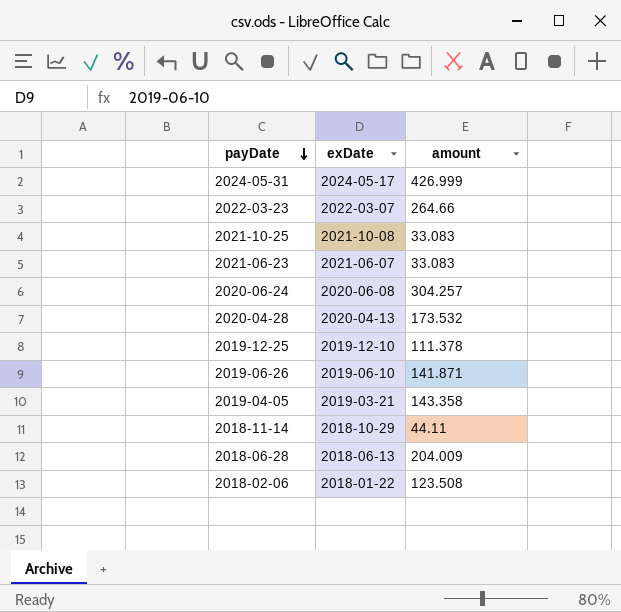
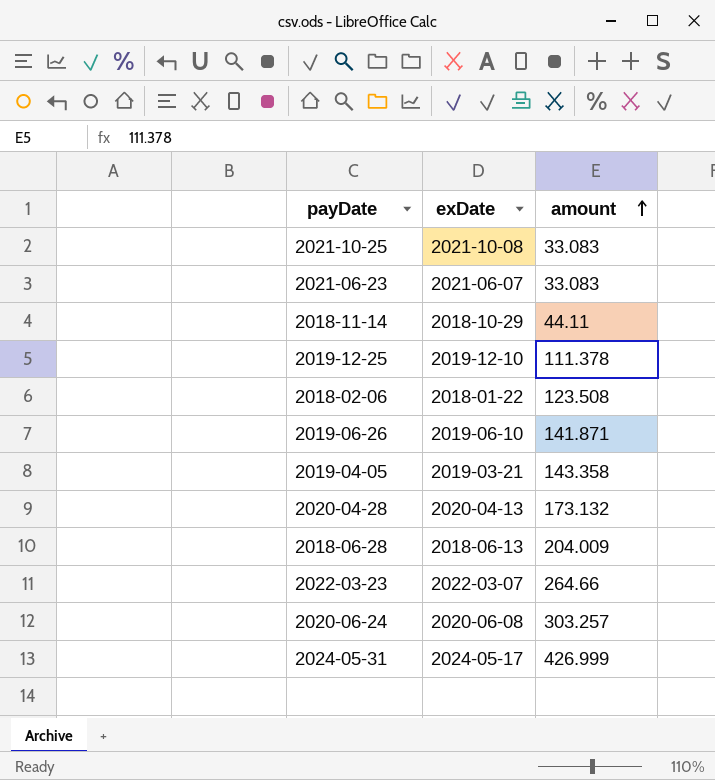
row order: payDate descending -> amount ascending
2020-04-28 | amount: 173.532 -> 173.132
2020-06-24 | amount: 304.257 -> 303.257

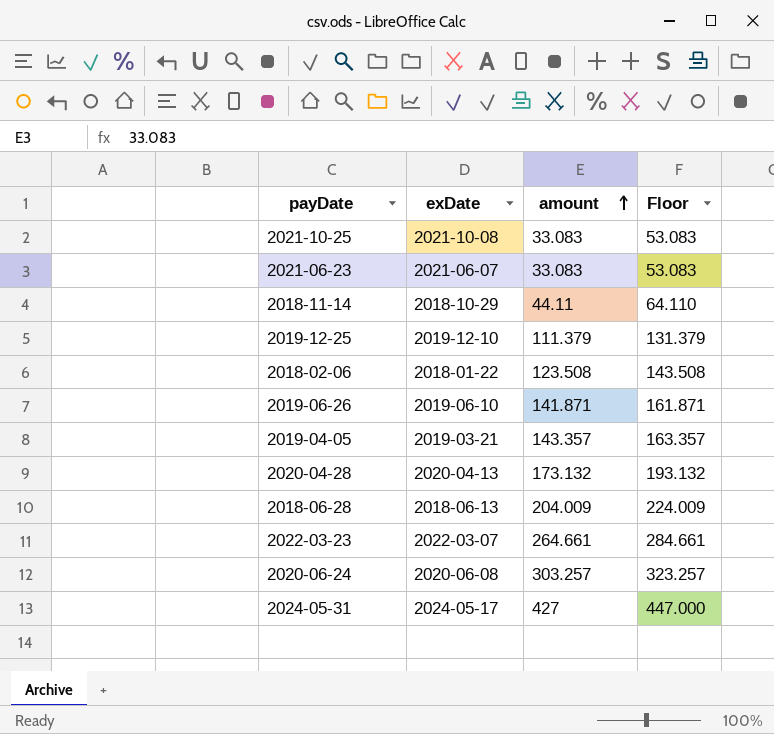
column Floor | formula: none -> [amount] + 20
2019-12-25 | amount: 111.378 -> 111.379
2019-04-05 | amount: 143.358 -> 143.357
2022-03-23 | amount: 264.66 -> 264.661
2024-05-31 | amount: 426.999 -> 427

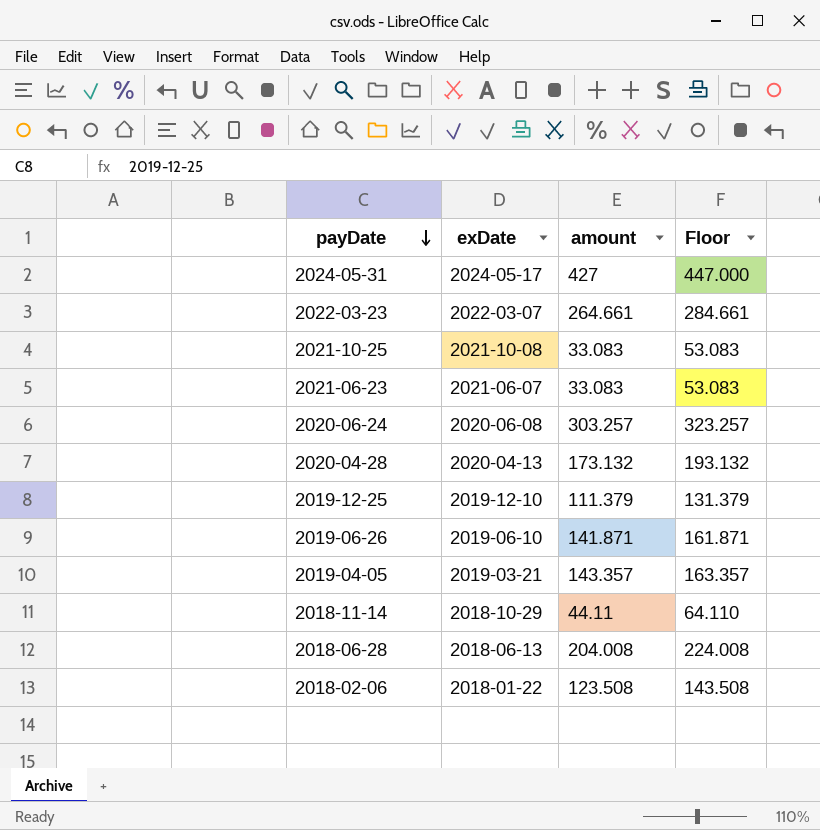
row order: amount ascending -> payDate descending
2018-06-28 | amount: 204.009 -> 204.008
2018-06-28 | Floor: 224.009 -> 224.008

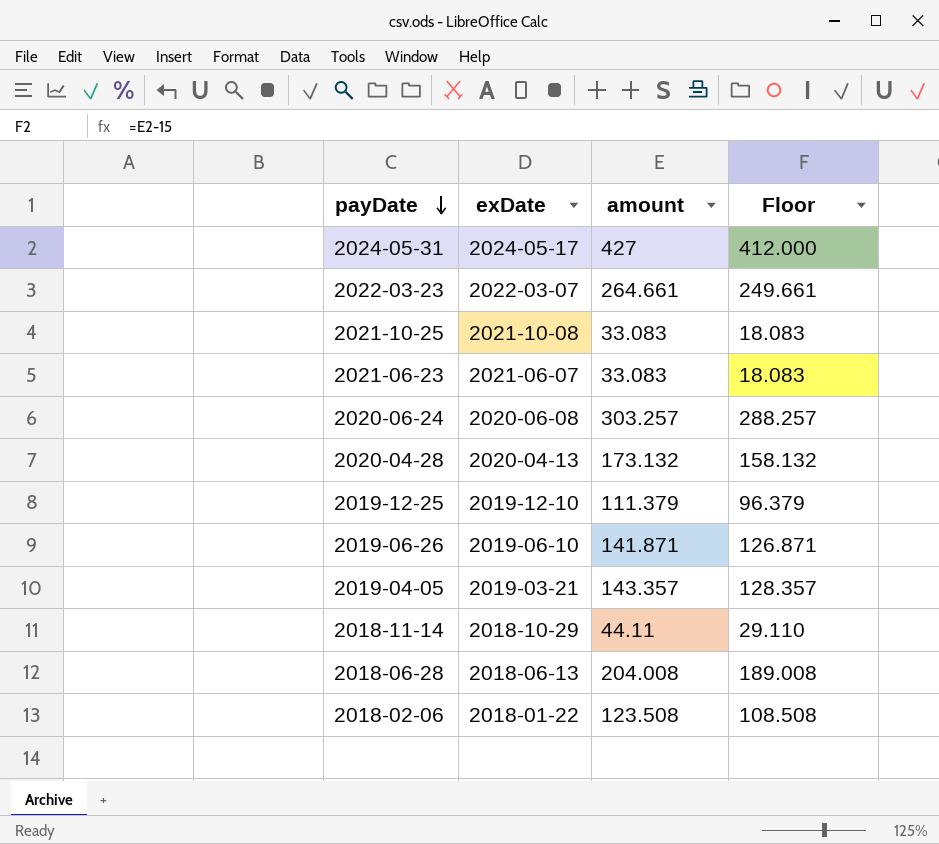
column Floor | formula: [amount] + 20 -> [amount] - 15

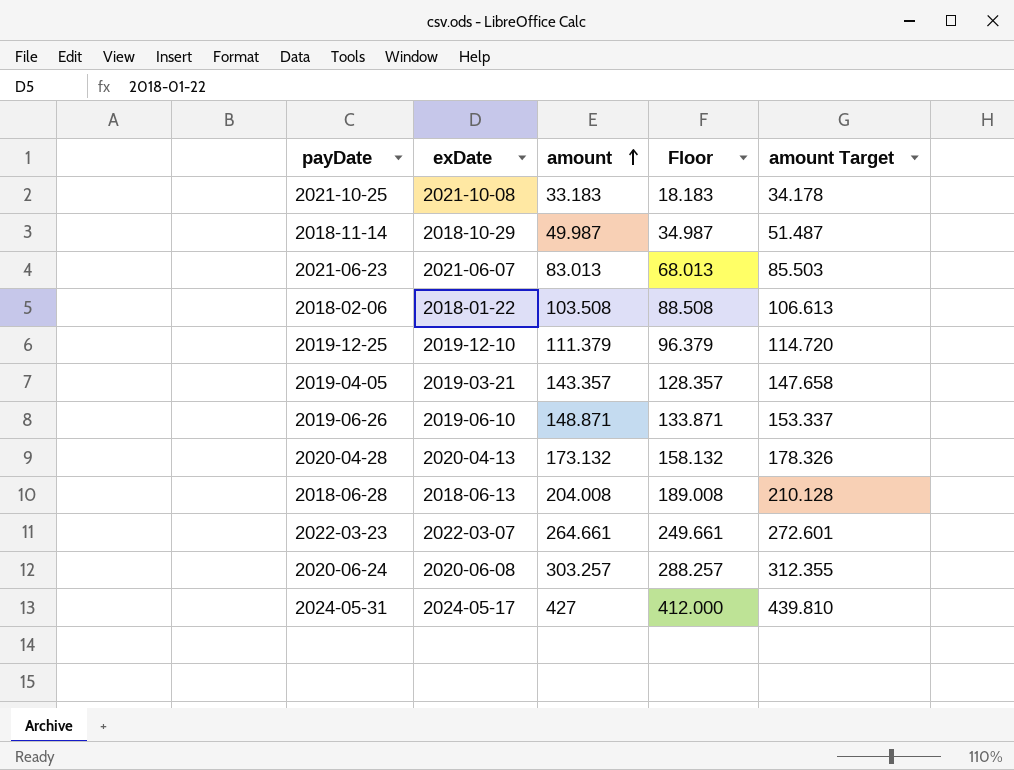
row order: payDate descending -> amount ascending
column amount Target | formula: none -> [amount] * 1.03
2021-10-25 | amount: 33.083 -> 33.183
2021-10-25 | Floor: 18.083 -> 18.183
2018-11-14 | amount: 44.11 -> 49.987
2018-11-14 | Floor: 29.110 -> 34.987
2021-06-23 | amount: 33.083 -> 83.013
2021-06-23 | Floor: 18.083 -> 68.013
2018-02-06 | amount: 123.508 -> 103.508
2018-02-06 | Floor: 108.508 -> 88.508
2019-06-26 | amount: 141.871 -> 148.871
2019-06-26 | Floor: 126.871 -> 133.871

